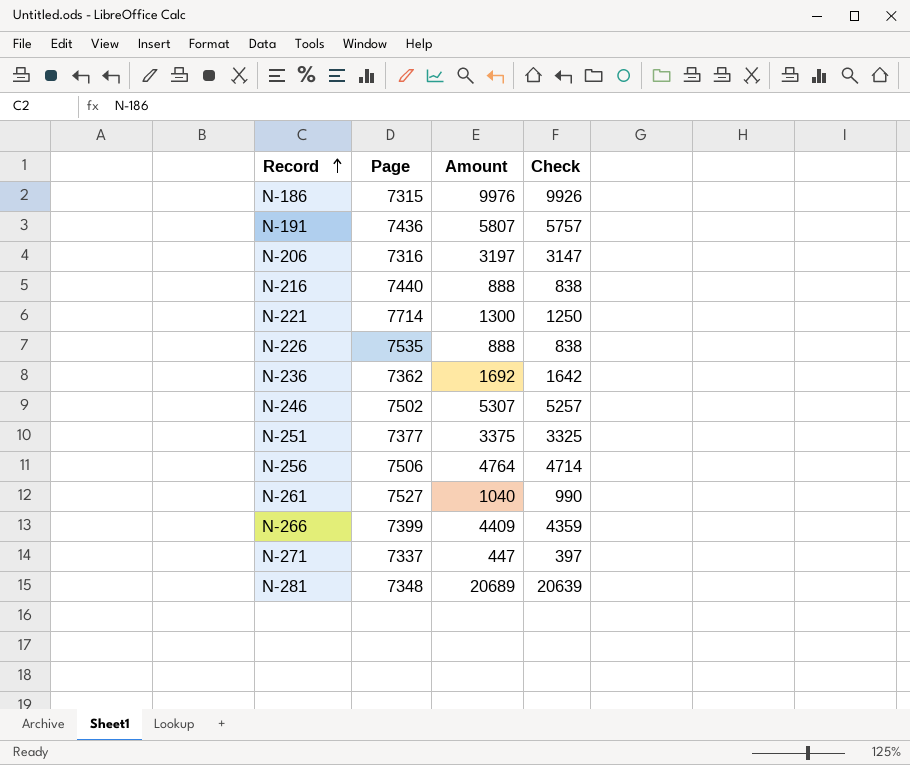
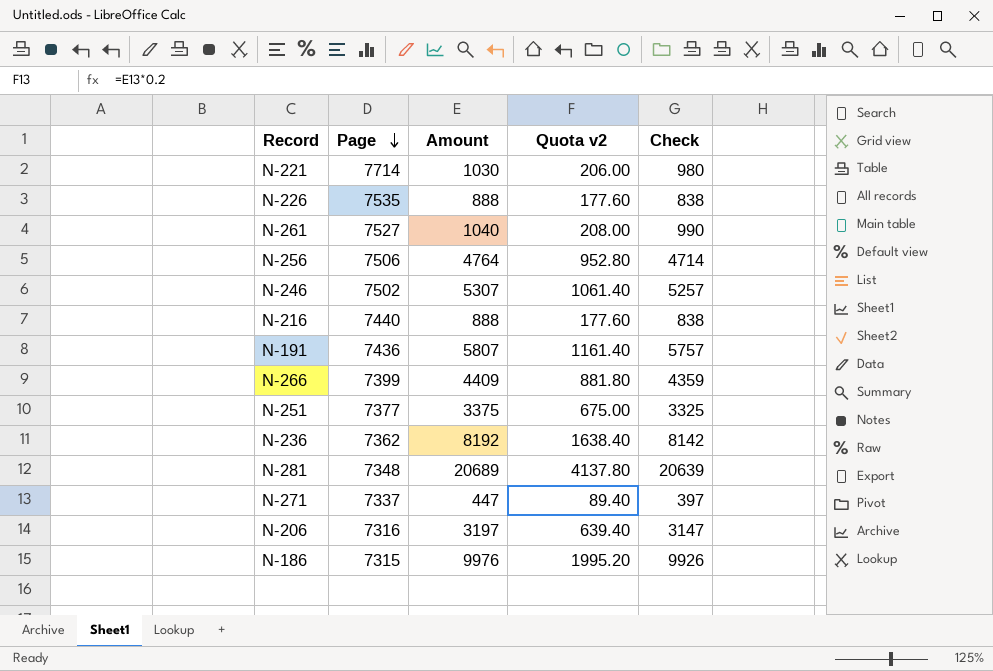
row order: Record ascending -> Page descending
column Quota v2 | formula: none -> [Amount] * 0.2
N-221 | Amount: 1300 -> 1030
N-221 | Check: 1250 -> 980
N-236 | Amount: 1692 -> 8192
N-236 | Check: 1642 -> 8142

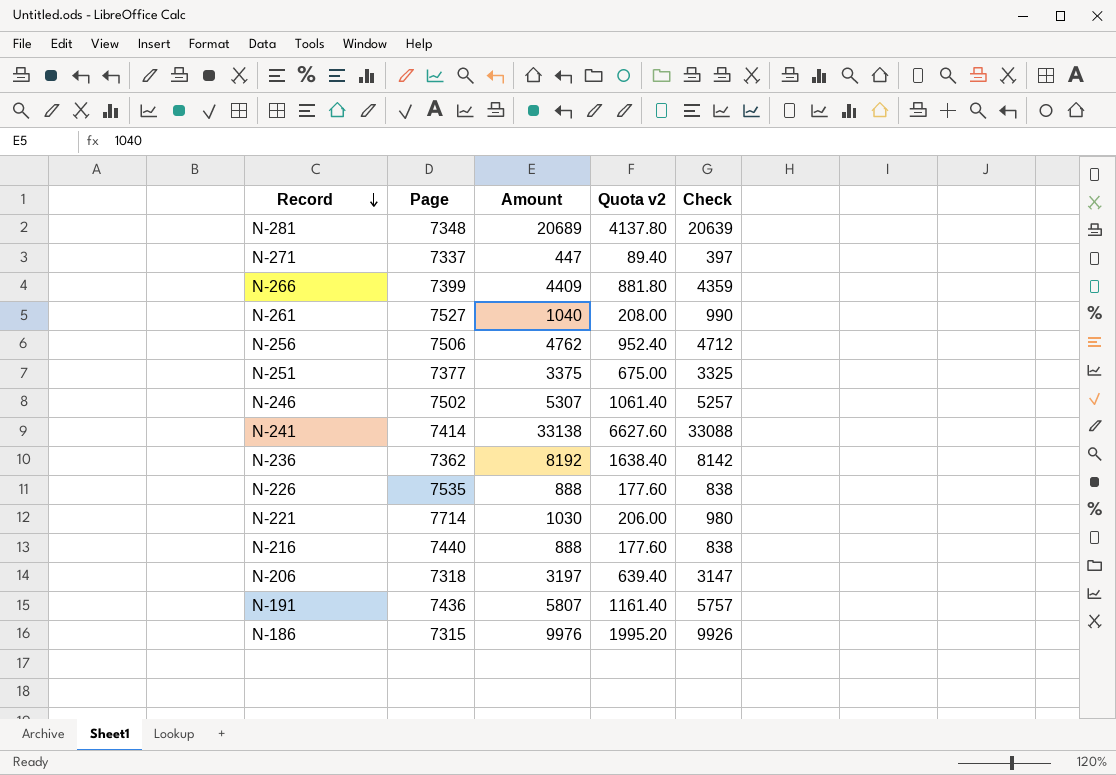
row order: Page descending -> Record descending
N-256 | Amount: 4764 -> 4762
N-256 | Quota v2: 952.80 -> 952.40
N-256 | Check: 4714 -> 4712
row N-241: none -> 7414 | 33138 | 6627.60 | 33088
N-206 | Page: 7316 -> 7318

